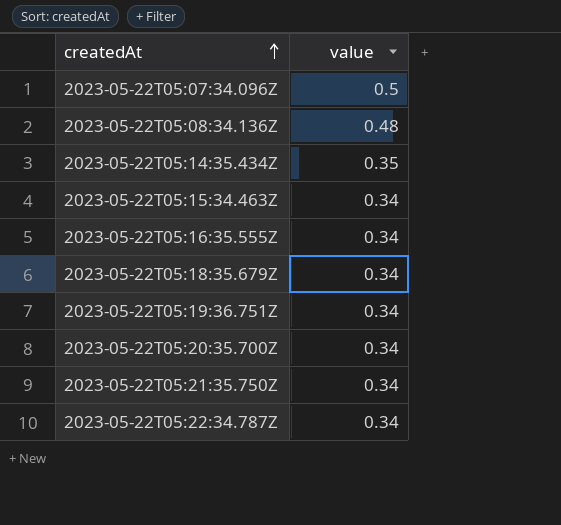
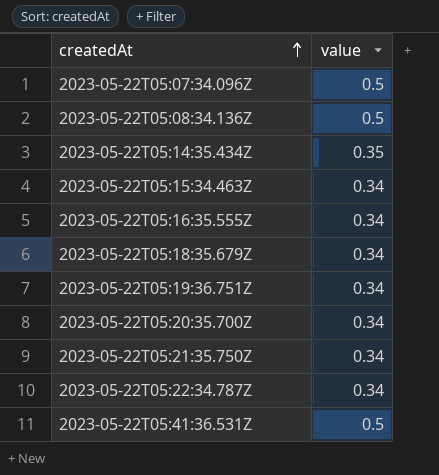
2023-05-22T05:08:34.136Z | value: 0.48 -> 0.5
row 2023-05-22T05:41:36.531Z: none -> 0.5

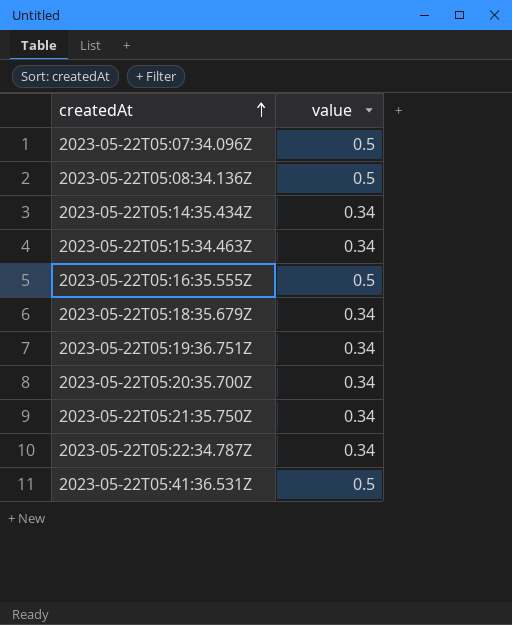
2023-05-22T05:14:35.434Z | value: 0.35 -> 0.34
2023-05-22T05:16:35.555Z | value: 0.34 -> 0.5

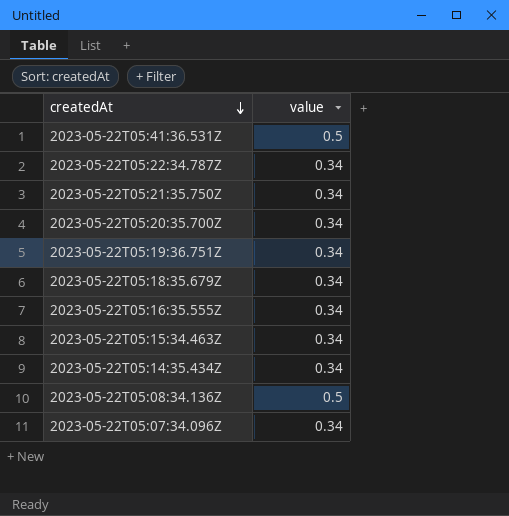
row order: createdAt ascending -> createdAt descending
2023-05-22T05:16:35.555Z | value: 0.5 -> 0.34
2023-05-22T05:07:34.096Z | value: 0.5 -> 0.34

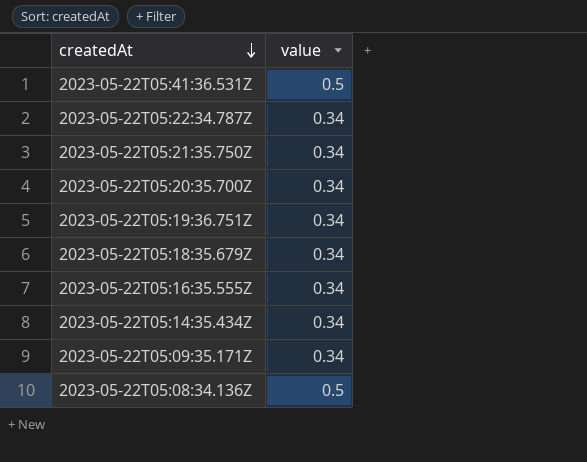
row 2023-05-22T05:15:34.463Z: 0.34 -> none
row 2023-05-22T05:07:34.096Z: 0.34 -> none
row 2023-05-22T05:09:35.171Z: none -> 0.34

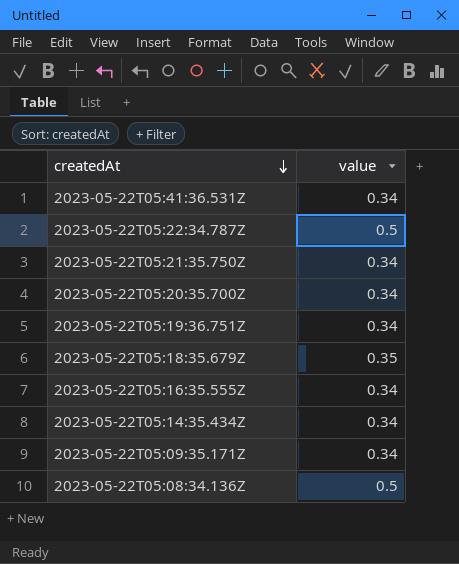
2023-05-22T05:41:36.531Z | value: 0.5 -> 0.34
2023-05-22T05:22:34.787Z | value: 0.34 -> 0.5
2023-05-22T05:18:35.679Z | value: 0.34 -> 0.35

